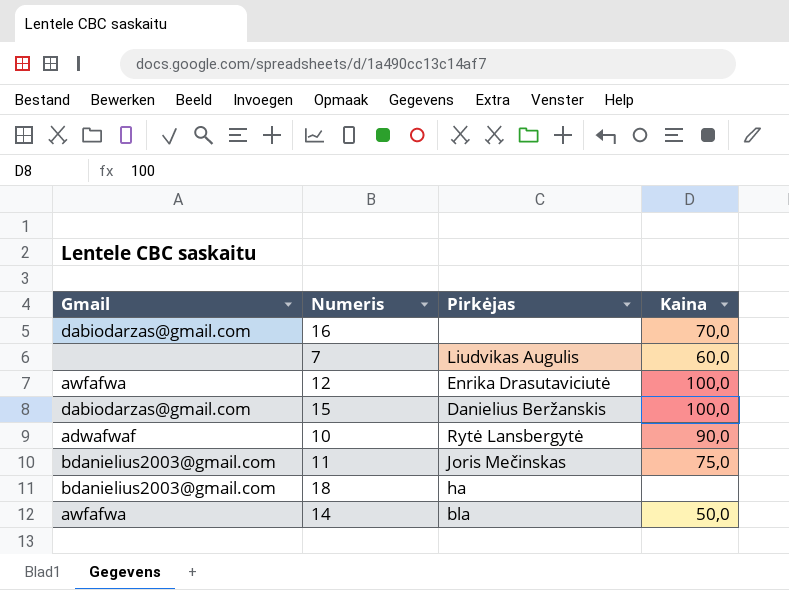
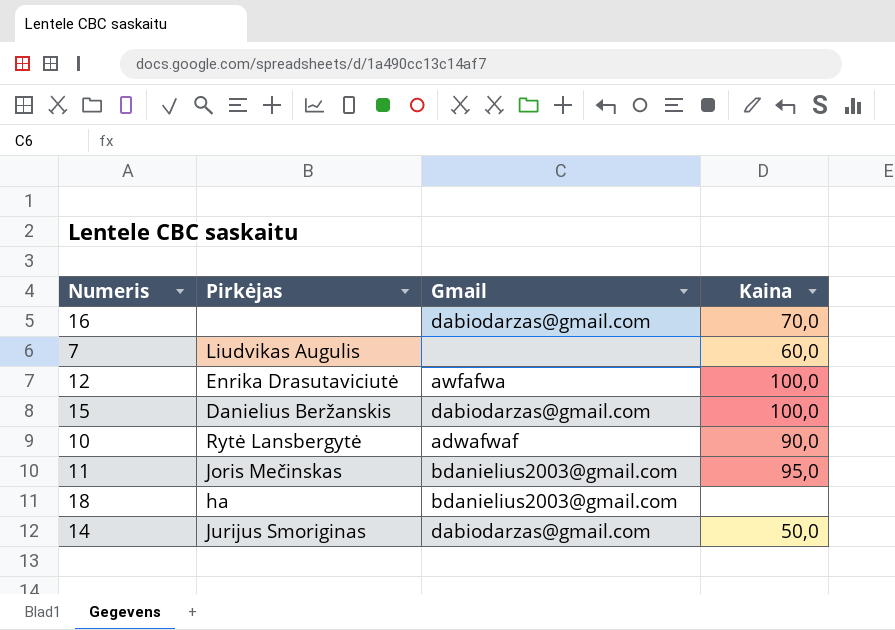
column Gmail | position: 1 -> 3
11 | Kaina: 75,0 -> 95,0
14 | Pirkėjas: bla -> Jurijus Smoriginas
14 | Gmail: awfafwa -> dabiodarzas@gmail.com

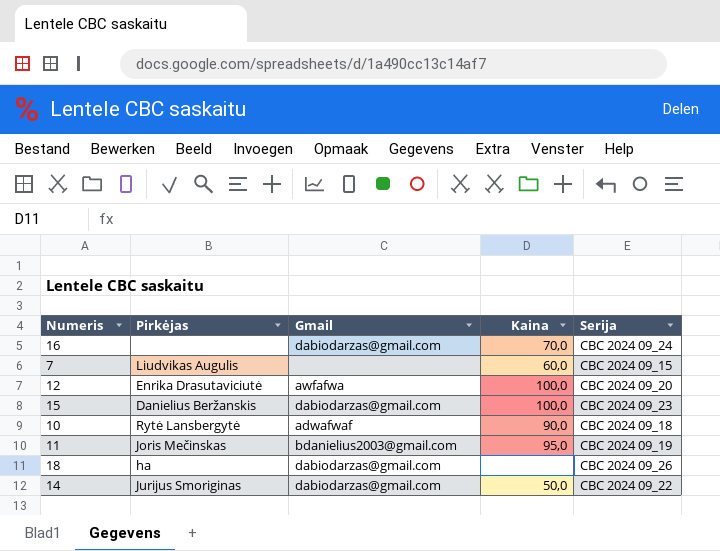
column Serija | position: none -> 5
18 | Gmail: bdanielius2003@gmail.com -> dabiodarzas@gmail.com

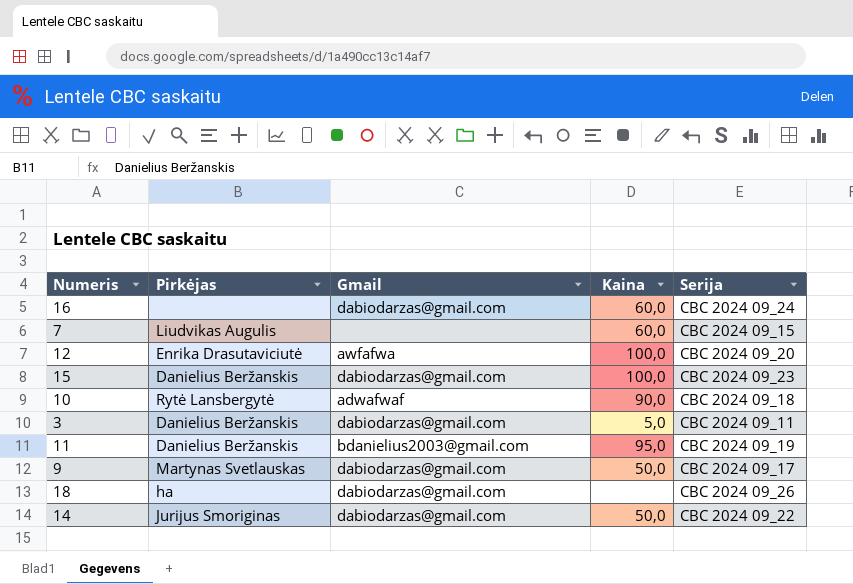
16 | Kaina: 70,0 -> 60,0
row 3: none -> Danielius Beržanskis | dabiodarzas@gmail.com | 5,0 | CBC 2024 09_11
11 | Pirkėjas: Joris Mečinskas -> Danielius Beržanskis
row 9: none -> Martynas Svetlauskas | dabiodarzas@gmail.com | 50,0 | CBC 2024 09_17

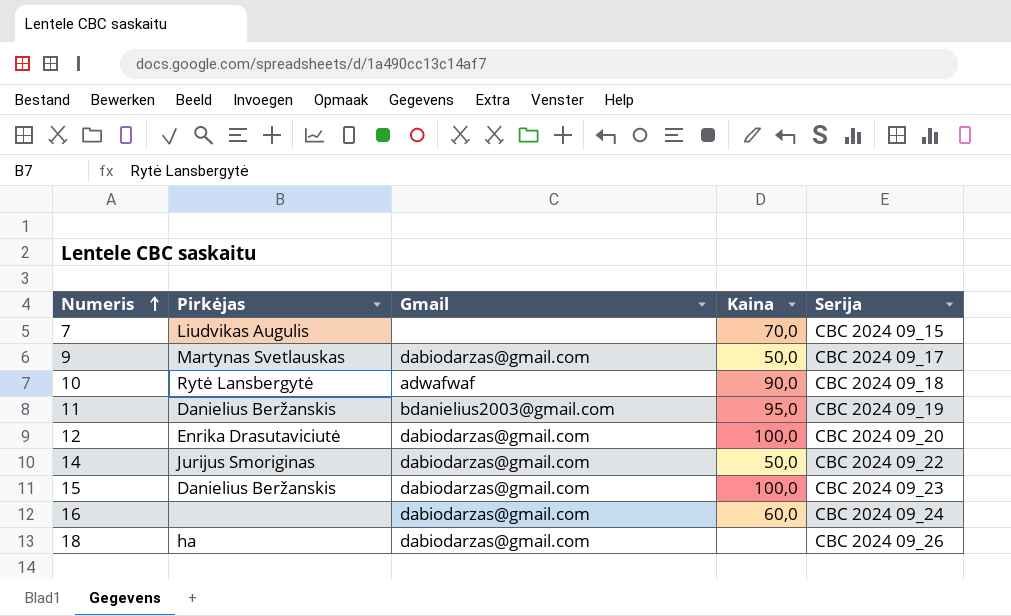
row order: none -> Numeris ascending
row 3: Danielius Beržanskis | dabiodarzas@gmail.com | 5,0 | CBC 2024 09_11 -> none
7 | Kaina: 60,0 -> 70,0
12 | Gmail: awfafwa -> dabiodarzas@gmail.com

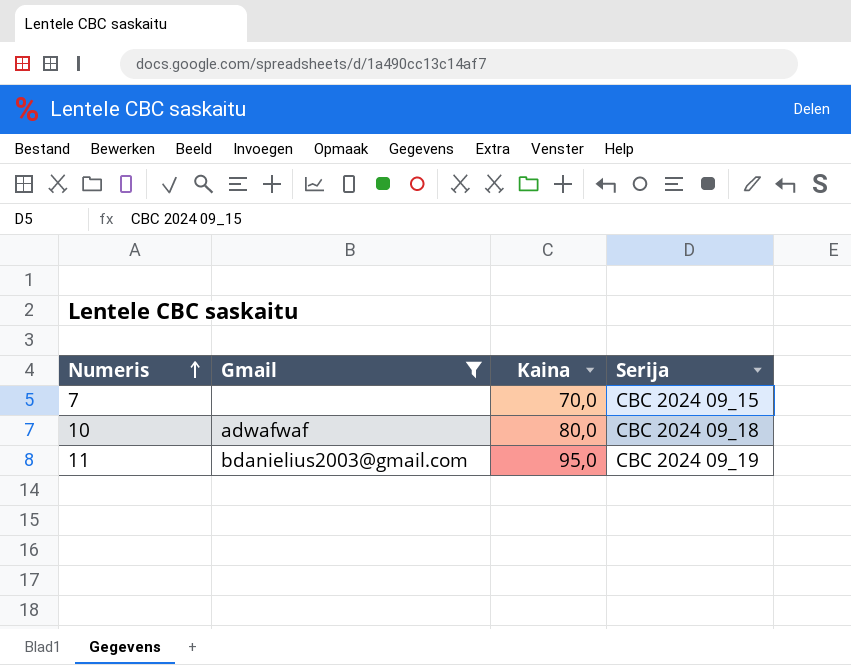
filter: none -> Gmail != dabiodarzas@gmail.com
column Pirkėjas | position: 2 -> none
10 | Kaina: 90,0 -> 80,0

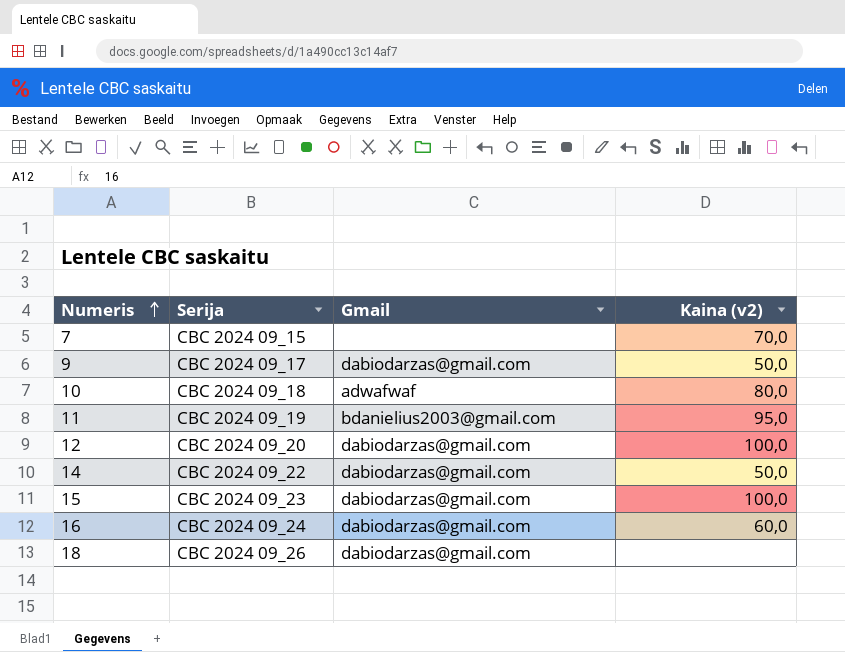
filter: Gmail != dabiodarzas@gmail.com -> none
column Serija | position: 4 -> 2
column name: Kaina -> Kaina (v2)

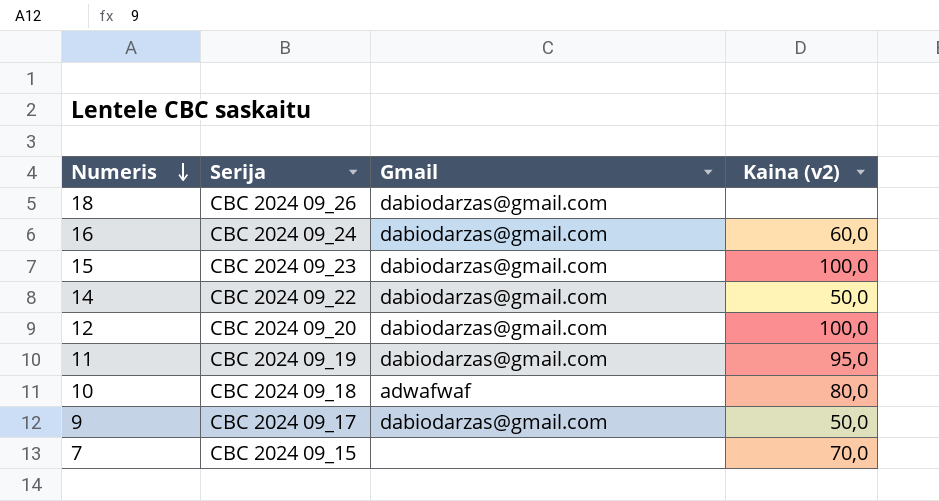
row order: Numeris ascending -> Numeris descending
11 | Gmail: bdanielius2003@gmail.com -> dabiodarzas@gmail.com

